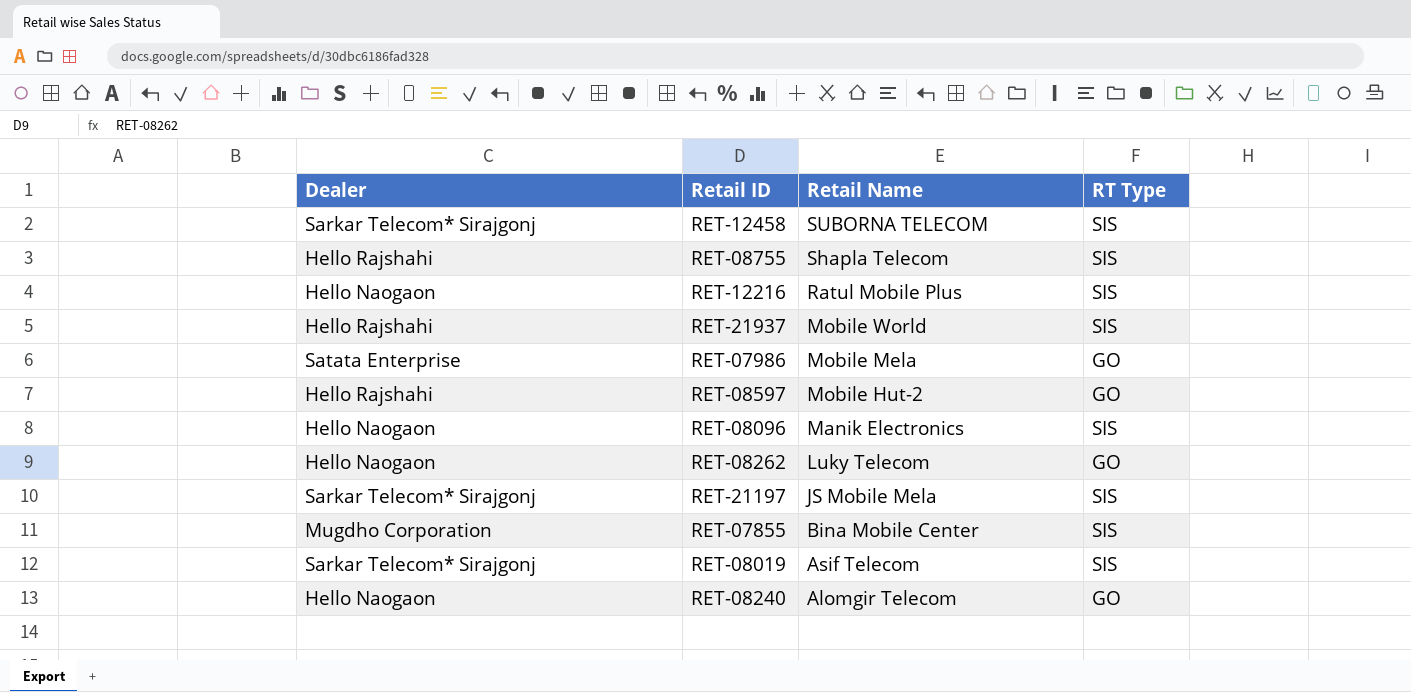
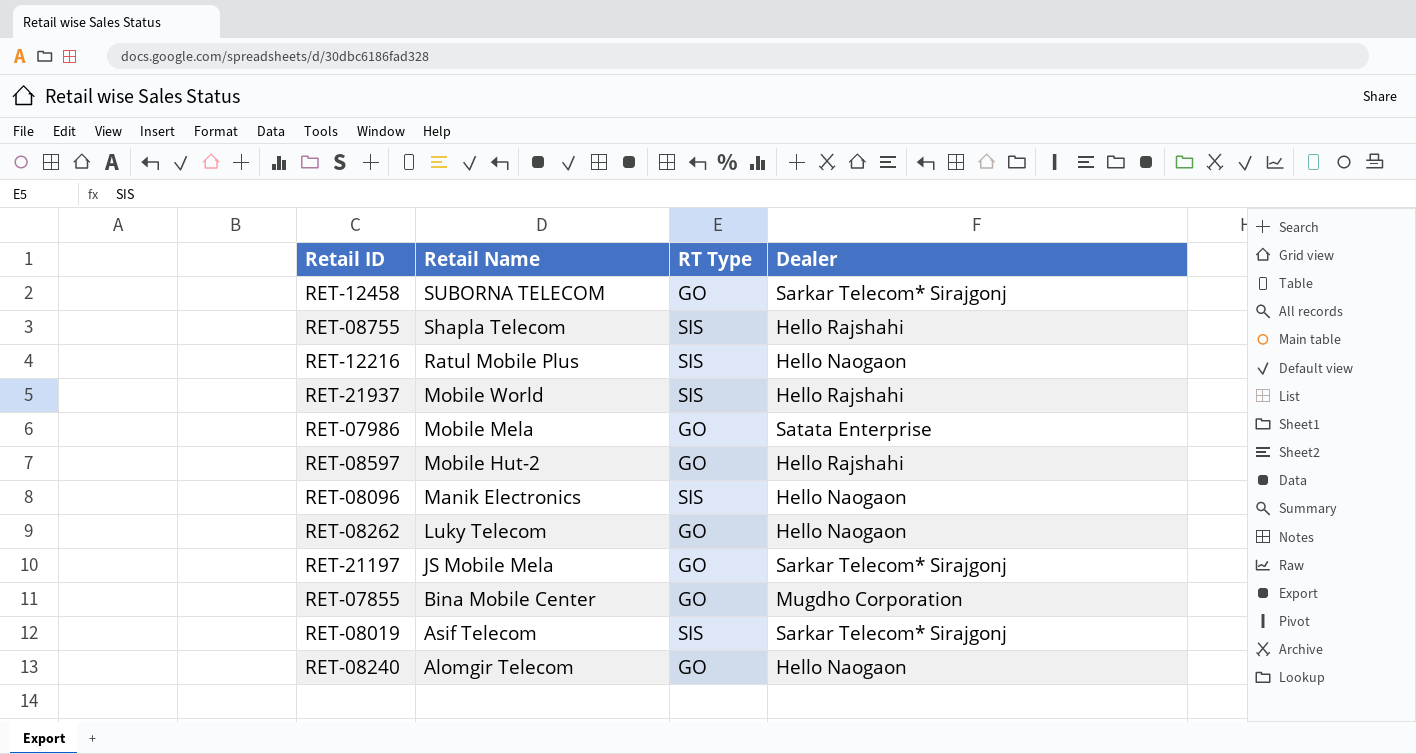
column Dealer | position: 1 -> 4
RET-12458 | RT Type: SIS -> GO
RET-21197 | RT Type: SIS -> GO
RET-07855 | RT Type: SIS -> GO

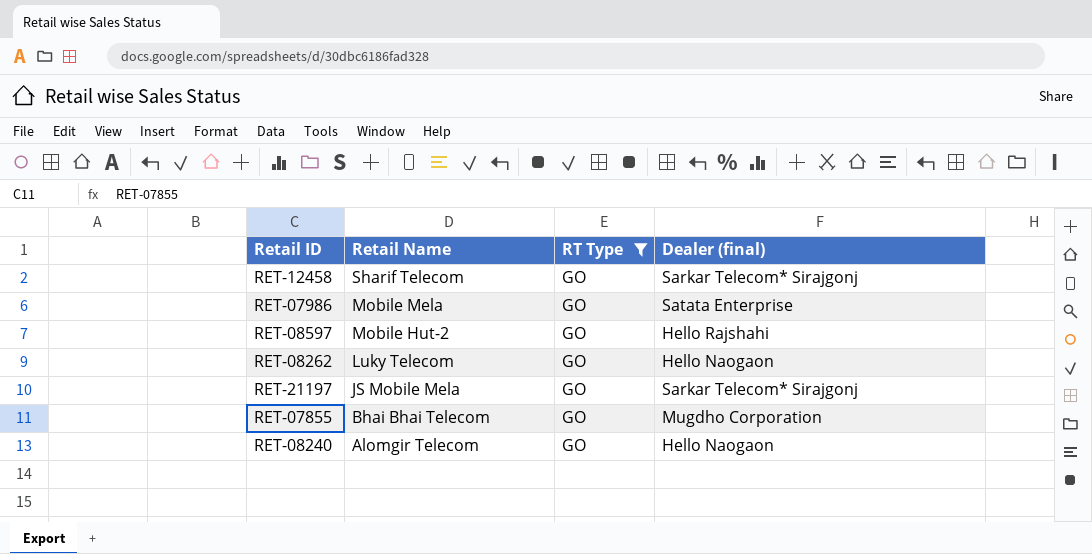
filter: none -> RT Type = GO
column name: Dealer -> Dealer (final)
RET-12458 | Retail Name: SUBORNA TELECOM -> Sharif Telecom
RET-07855 | Retail Name: Bina Mobile Center -> Bhai Bhai Telecom

